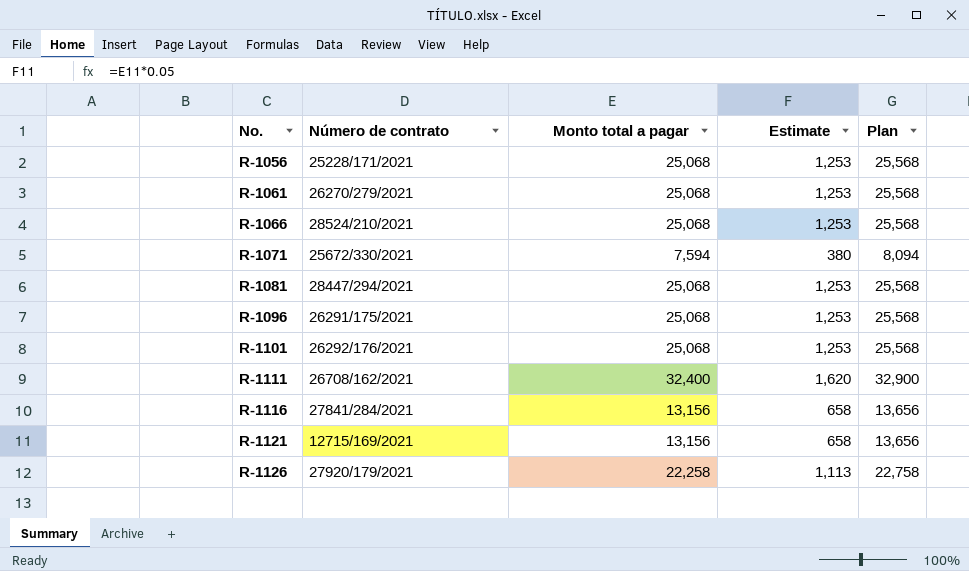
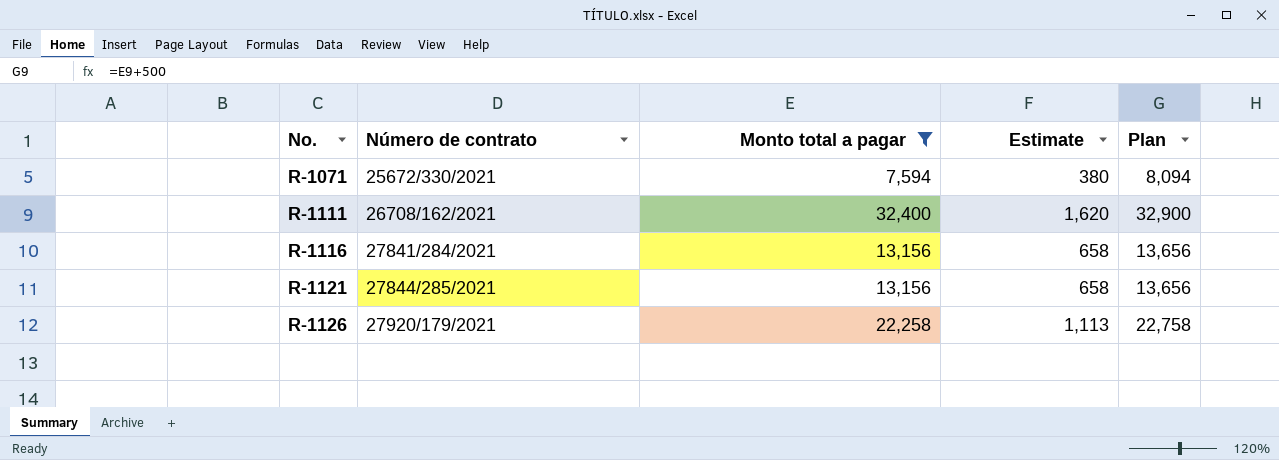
filter: none -> Monto total a pagar != 25,068
R-1121 | Número de contrato: 12715/169/2021 -> 27844/285/2021

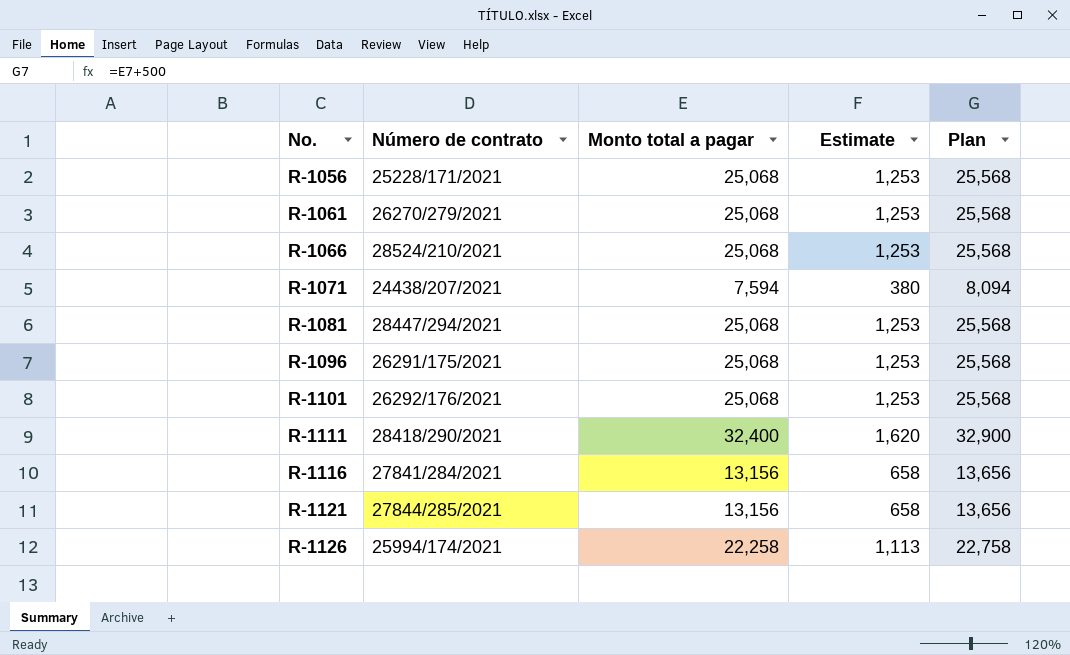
filter: Monto total a pagar != 25,068 -> none
R-1071 | Número de contrato: 25672/330/2021 -> 24438/207/2021
R-1111 | Número de contrato: 26708/162/2021 -> 28418/290/2021
R-1126 | Número de contrato: 27920/179/2021 -> 25994/174/2021

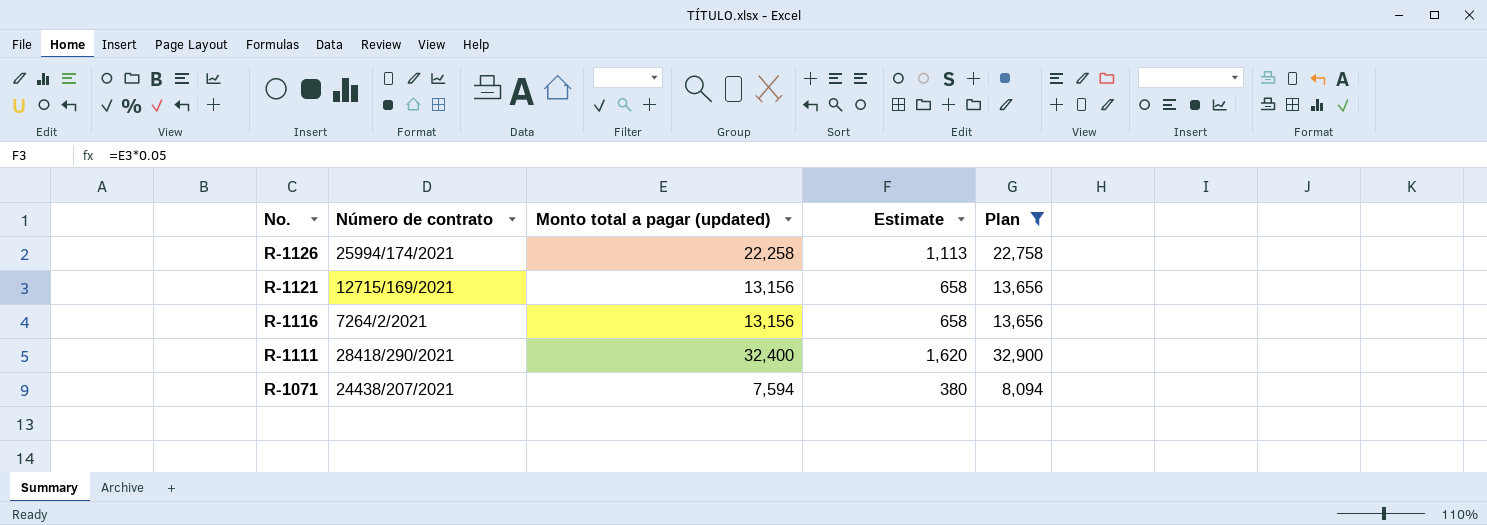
filter: none -> Plan != 25,568
row order: No. ascending -> No. descending
column name: Monto total a pagar -> Monto total a pagar (updated)
R-1121 | Número de contrato: 27844/285/2021 -> 12715/169/2021
R-1116 | Número de contrato: 27841/284/2021 -> 7264/2/2021

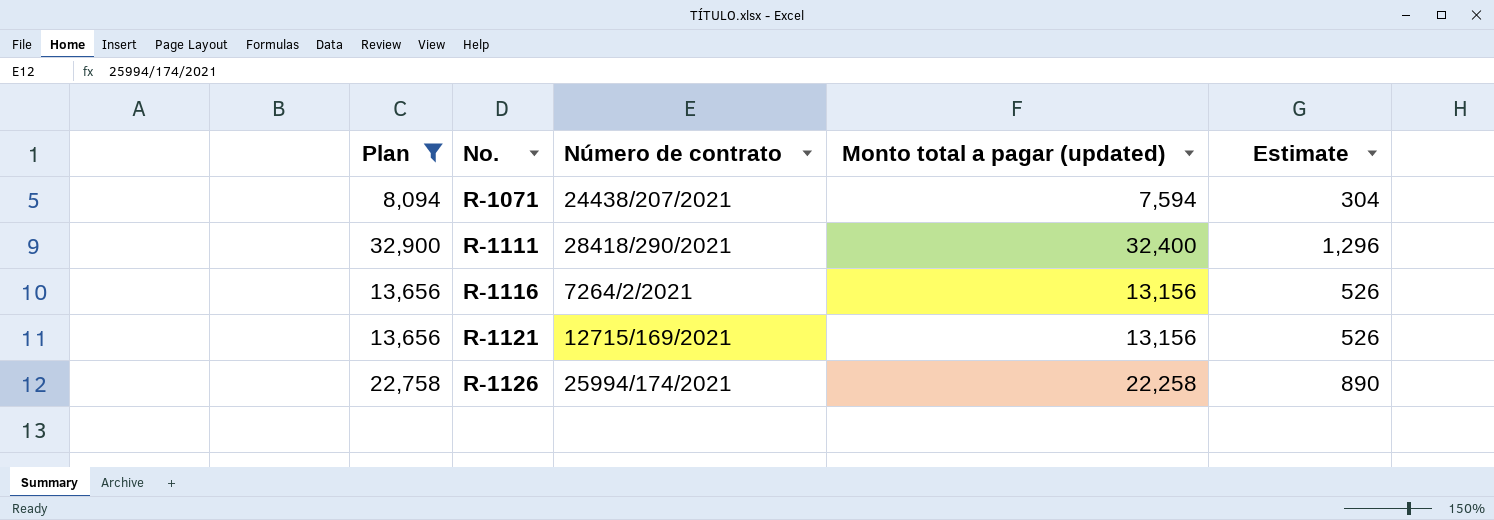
row order: No. descending -> No. ascending
column Plan | position: 5 -> 1
column Estimate | formula: [Monto total a pagar (updated)] * 0.05 -> [Monto total a pagar (updated)] * 0.04

